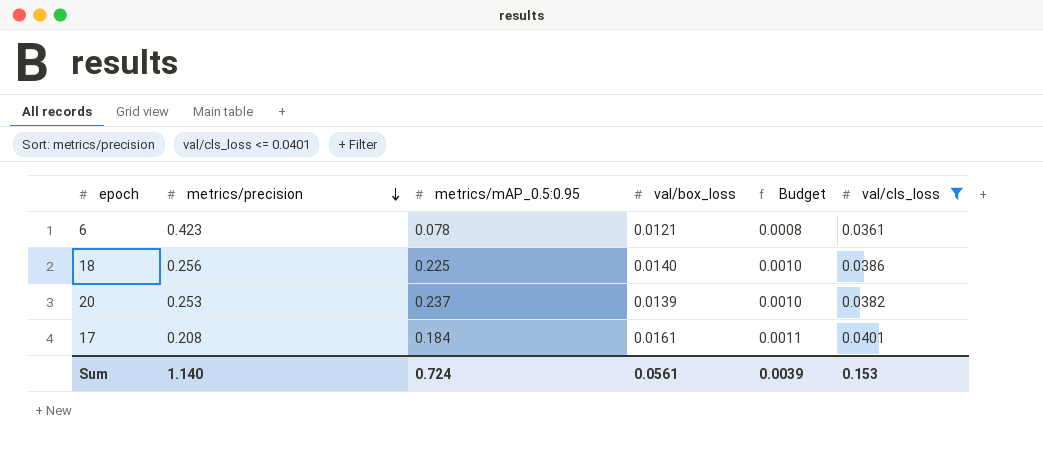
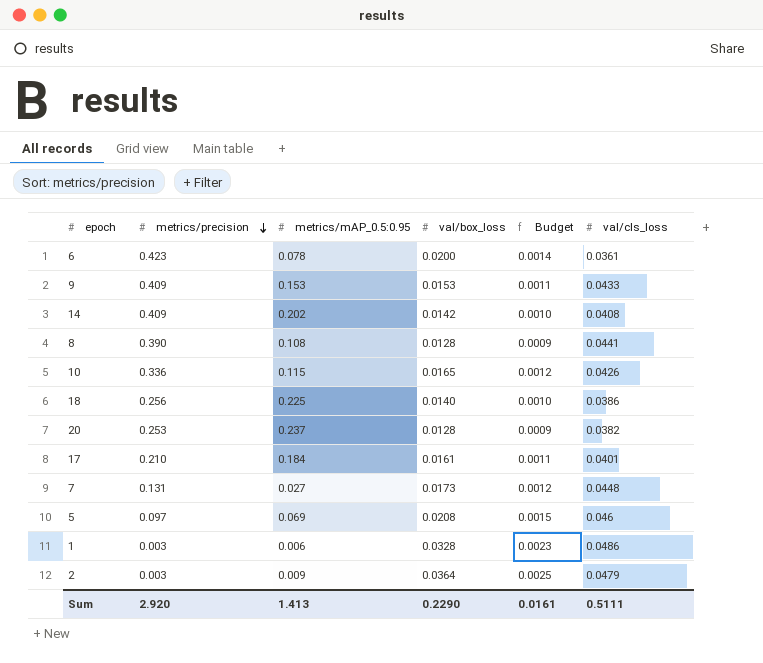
filter: val/cls_loss <= 0.0401 -> none
6 | val/box_loss: 0.0121 -> 0.0200
6 | Budget: 0.0008 -> 0.0014
20 | val/box_loss: 0.0139 -> 0.0128
20 | Budget: 0.0010 -> 0.0009
17 | metrics/precision: 0.208 -> 0.210
Sum | metrics/precision: 1.140 -> 2.920
Sum | metrics/mAP_0.5:0.95: 0.724 -> 1.413
Sum | val/box_loss: 0.0561 -> 0.2290
Sum | Budget: 0.0039 -> 0.0161
Sum | val/cls_loss: 0.153 -> 0.5111

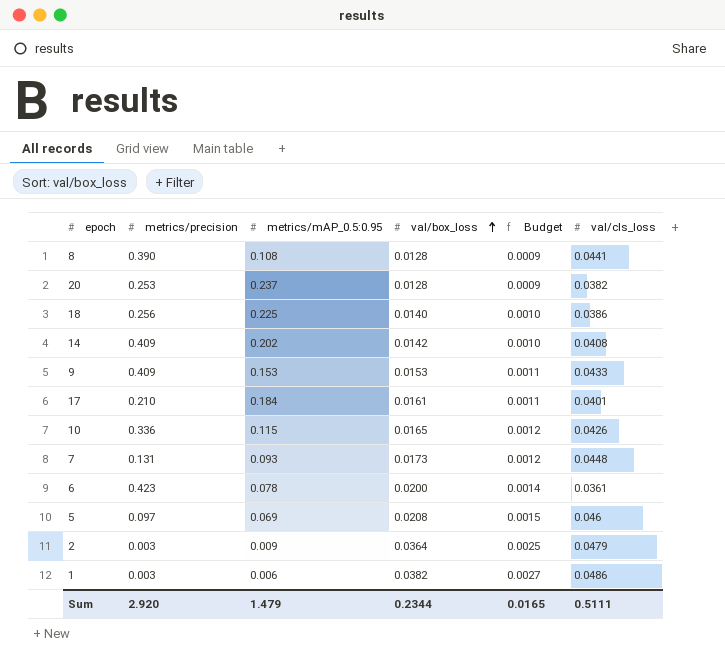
row order: metrics/precision descending -> val/box_loss ascending
7 | metrics/mAP_0.5:0.95: 0.027 -> 0.093
1 | val/box_loss: 0.0328 -> 0.0382
1 | Budget: 0.0023 -> 0.0027
Sum | metrics/mAP_0.5:0.95: 1.413 -> 1.479
Sum | val/box_loss: 0.2290 -> 0.2344
Sum | Budget: 0.0161 -> 0.0165

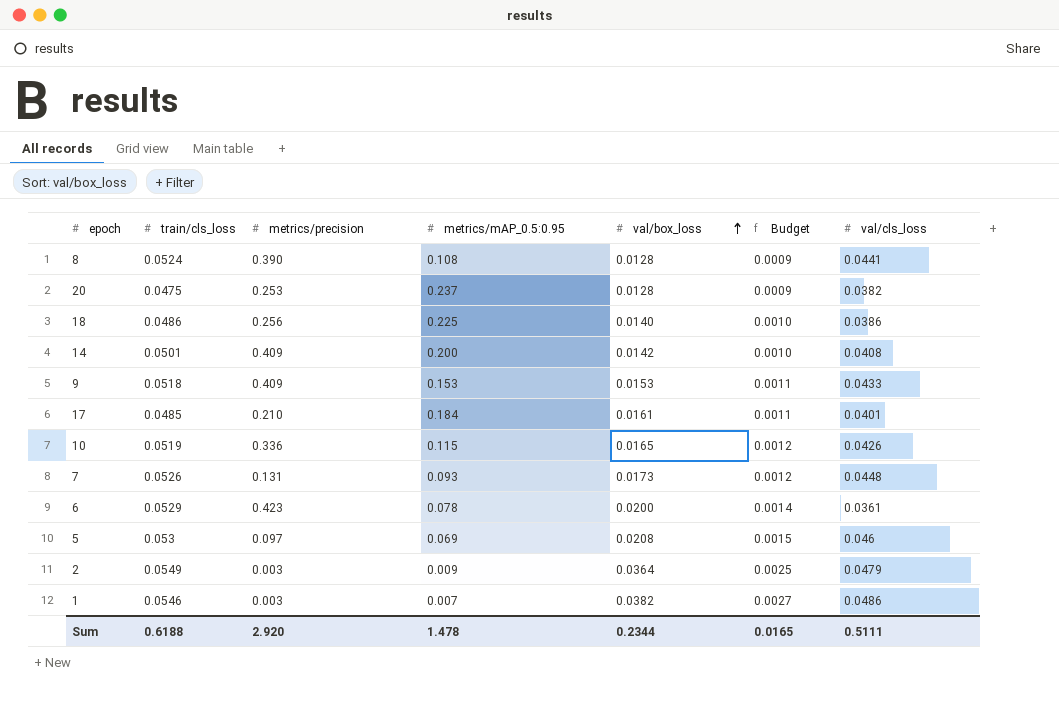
column train/cls_loss | position: none -> 2
14 | metrics/mAP_0.5:0.95: 0.202 -> 0.200
1 | metrics/mAP_0.5:0.95: 0.006 -> 0.007
Sum | metrics/mAP_0.5:0.95: 1.479 -> 1.478

